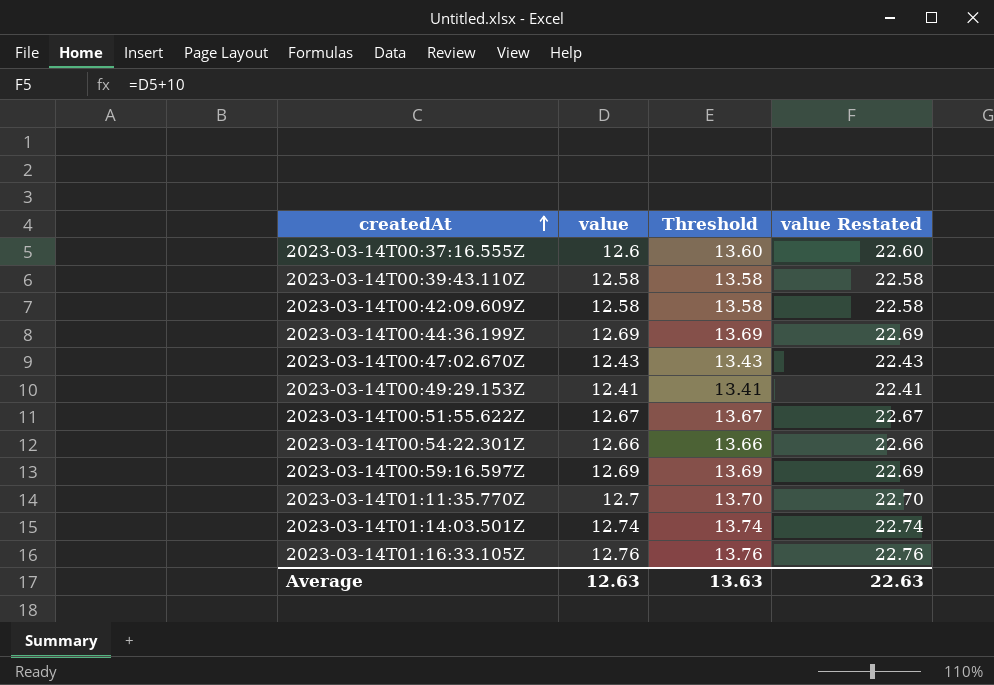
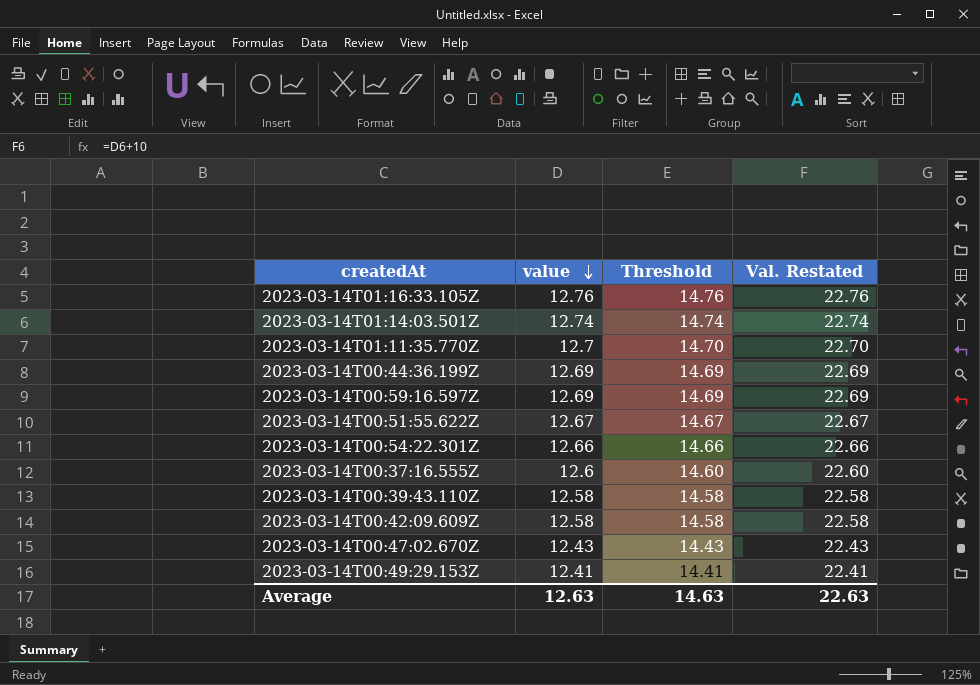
row order: createdAt ascending -> value descending
column Threshold | formula: [value] + 1 -> [value] + 2
column name: value Restated -> Val. Restated
Average | Threshold: 13.63 -> 14.63

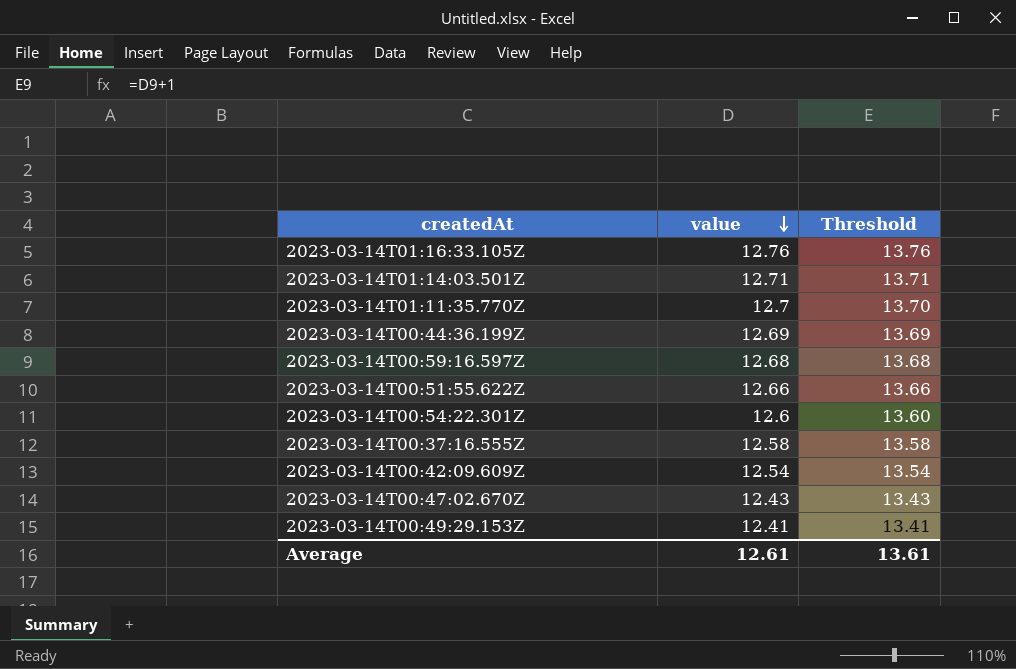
column Val. Restated | formula: [value] + 10 -> none
column Threshold | formula: [value] + 2 -> [value] + 1
row 2023-03-14T00:39:43.110Z: 12.58 | 14.58 | 22.58 -> none
2023-03-14T01:14:03.501Z | value: 12.74 -> 12.71
2023-03-14T00:59:16.597Z | value: 12.69 -> 12.68
2023-03-14T00:51:55.622Z | value: 12.67 -> 12.66
2023-03-14T00:54:22.301Z | value: 12.66 -> 12.6
2023-03-14T00:37:16.555Z | value: 12.6 -> 12.58
2023-03-14T00:42:09.609Z | value: 12.58 -> 12.54
Average | value: 12.63 -> 12.61
Average | Threshold: 14.63 -> 13.61

